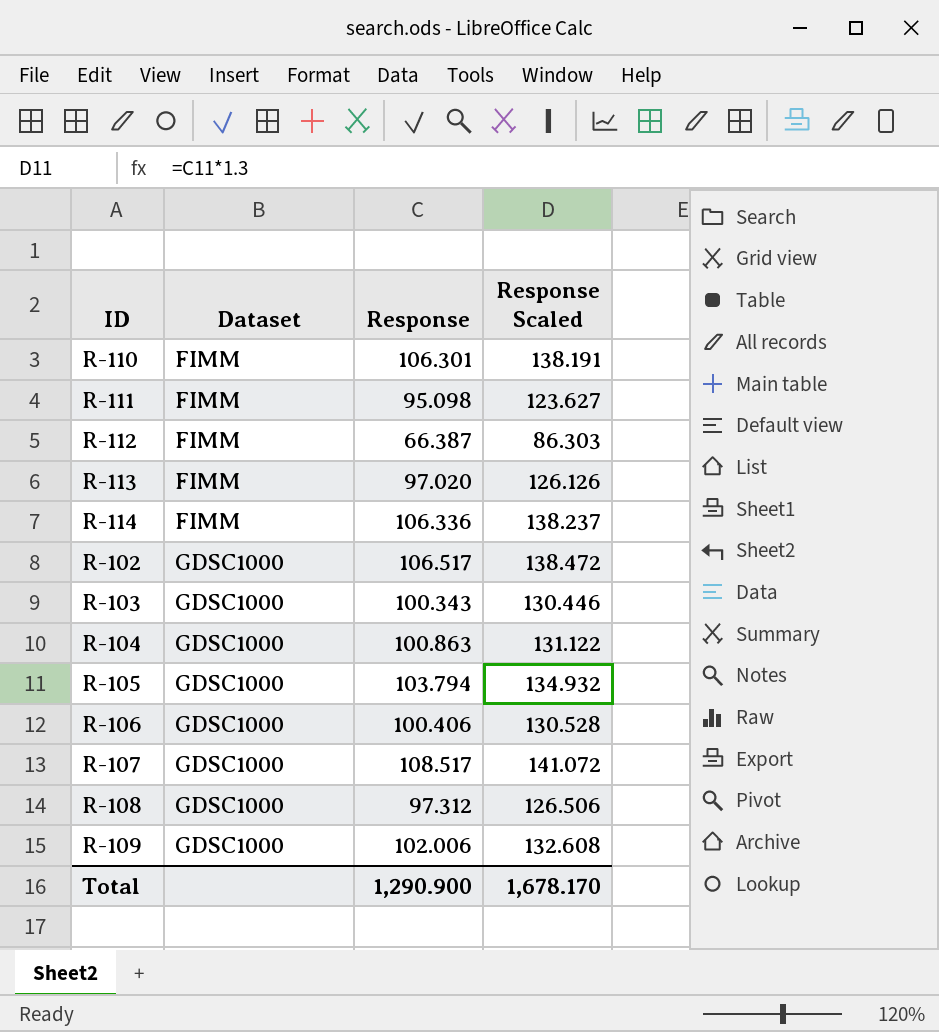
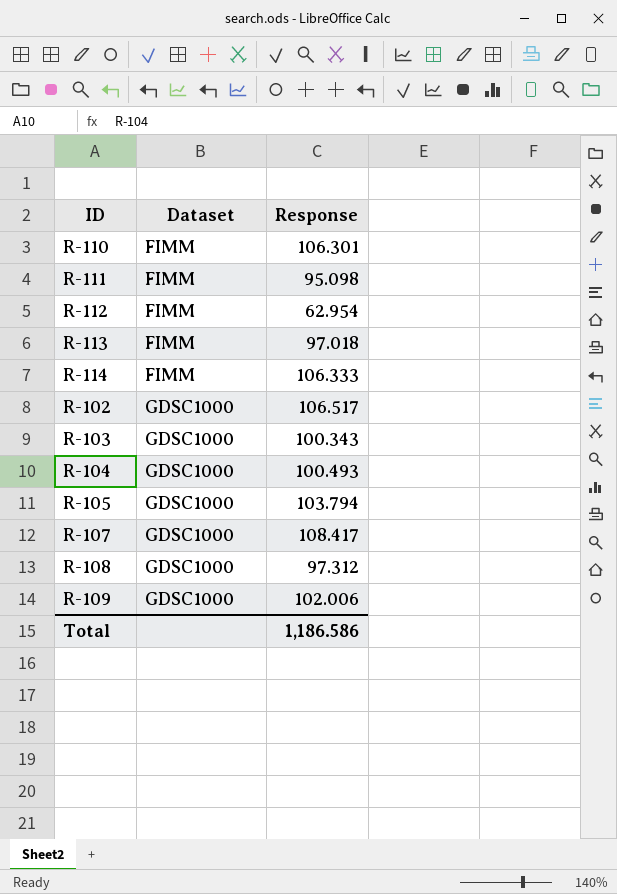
column Response Scaled | formula: [Response] * 1.3 -> none
row R-106: GDSC1000 | 100.406 | 130.528 -> none
R-112 | Response: 66.387 -> 62.954
R-113 | Response: 97.020 -> 97.018
R-114 | Response: 106.336 -> 106.333
R-104 | Response: 100.863 -> 100.493
R-107 | Response: 108.517 -> 108.417
Total | Response: 1,290.900 -> 1,186.586

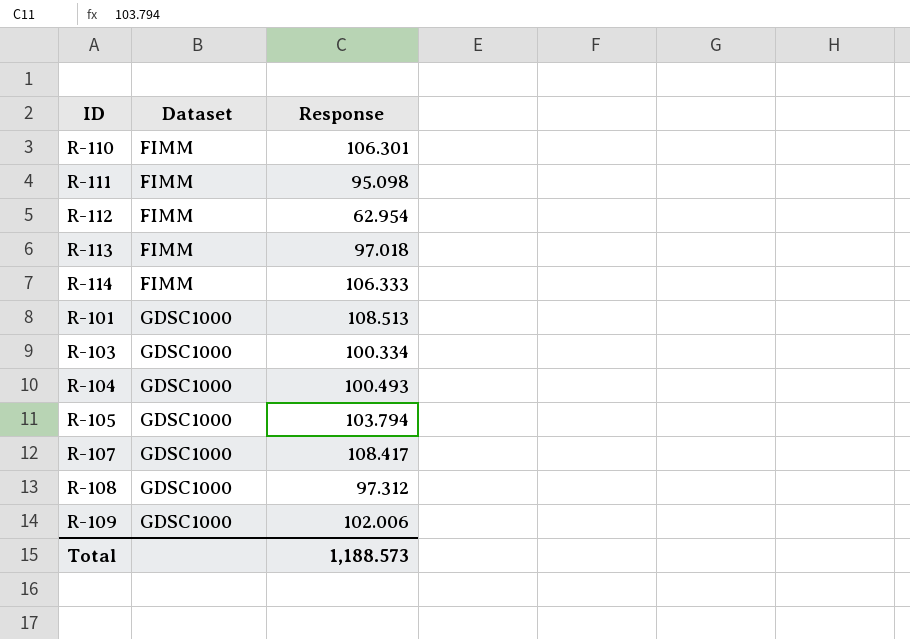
row R-102: GDSC1000 | 106.517 -> none
row R-101: none -> GDSC1000 | 108.513
R-103 | Response: 100.343 -> 100.334
Total | Response: 1,186.586 -> 1,188.573

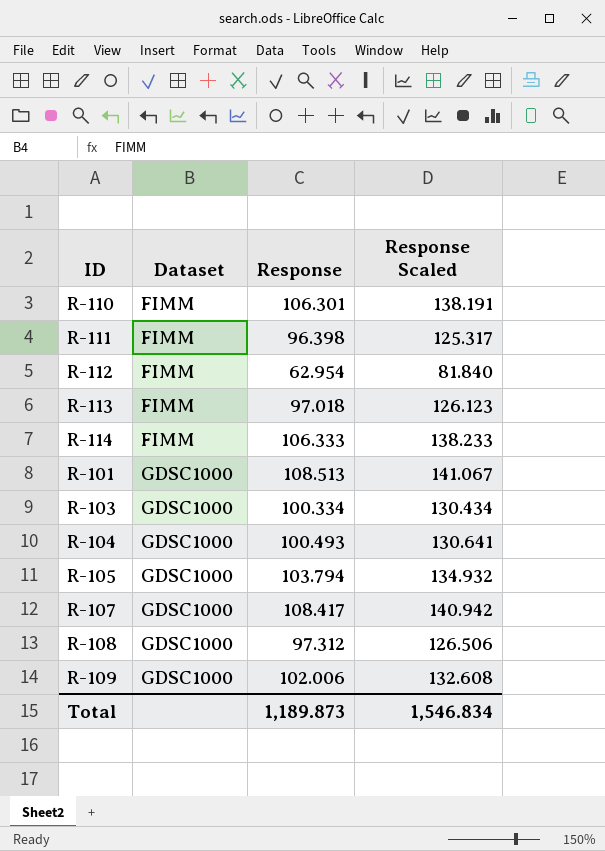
column Response Scaled | formula: none -> [Response] * 1.3
R-111 | Response: 95.098 -> 96.398
Total | Response: 1,188.573 -> 1,189.873

